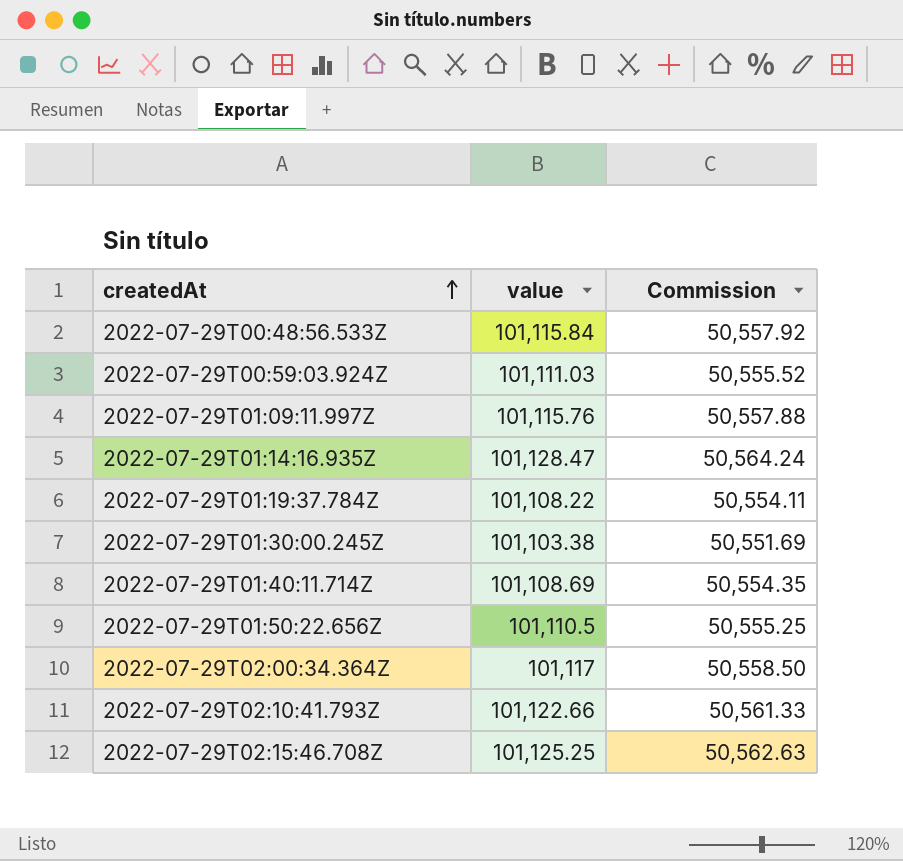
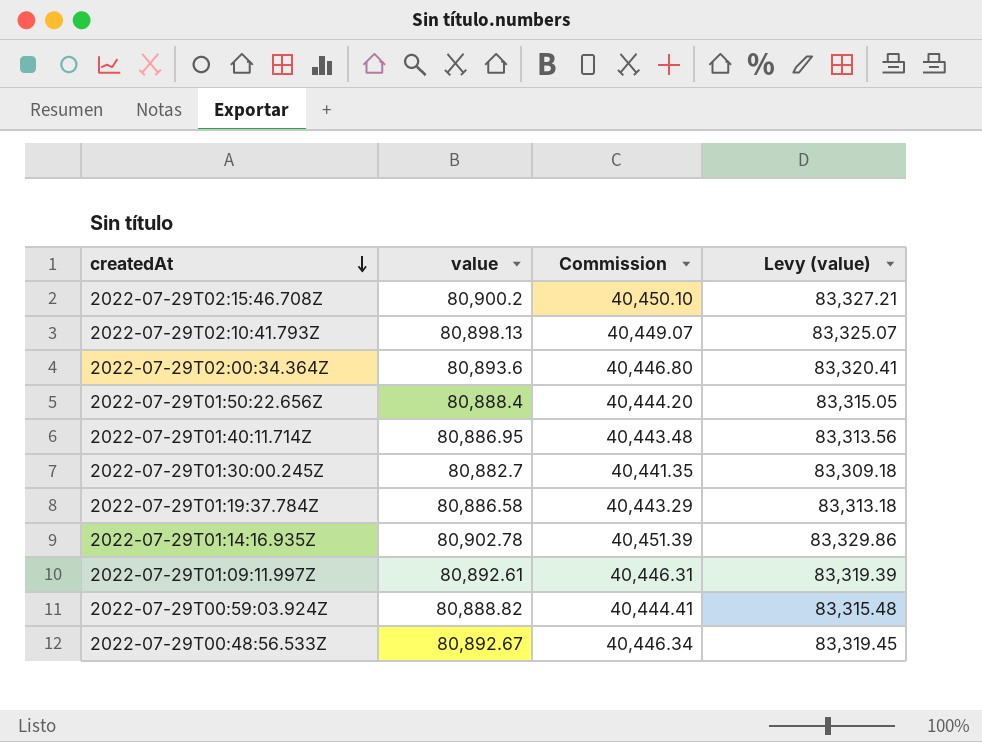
row order: createdAt ascending -> createdAt descending
column Levy (value) | formula: none -> [value] * 1.03
2022-07-29T02:15:46.708Z | value: 101,125.25 -> 80,900.2
2022-07-29T02:15:46.708Z | Commission: 50,562.63 -> 40,450.10
2022-07-29T02:10:41.793Z | value: 101,122.66 -> 80,898.13
2022-07-29T02:10:41.793Z | Commission: 50,561.33 -> 40,449.07
2022-07-29T02:00:34.364Z | value: 101,117 -> 80,893.6
2022-07-29T02:00:34.364Z | Commission: 50,558.50 -> 40,446.80
2022-07-29T01:50:22.656Z | value: 101,110.5 -> 80,888.4
2022-07-29T01:50:22.656Z | Commission: 50,555.25 -> 40,444.20
2022-07-29T01:40:11.714Z | value: 101,108.69 -> 80,886.95
2022-07-29T01:40:11.714Z | Commission: 50,554.35 -> 40,443.48
2022-07-29T01:30:00.245Z | value: 101,103.38 -> 80,882.7
2022-07-29T01:30:00.245Z | Commission: 50,551.69 -> 40,441.35
2022-07-29T01:19:37.784Z | value: 101,108.22 -> 80,886.58
2022-07-29T01:19:37.784Z | Commission: 50,554.11 -> 40,443.29
2022-07-29T01:14:16.935Z | value: 101,128.47 -> 80,902.78
2022-07-29T01:14:16.935Z | Commission: 50,564.24 -> 40,451.39
2022-07-29T01:09:11.997Z | value: 101,115.76 -> 80,892.61
2022-07-29T01:09:11.997Z | Commission: 50,557.88 -> 40,446.31
2022-07-29T00:59:03.924Z | value: 101,111.03 -> 80,888.82
2022-07-29T00:59:03.924Z | Commission: 50,555.52 -> 40,444.41
2022-07-29T00:48:56.533Z | value: 101,115.84 -> 80,892.67
2022-07-29T00:48:56.533Z | Commission: 50,557.92 -> 40,446.34

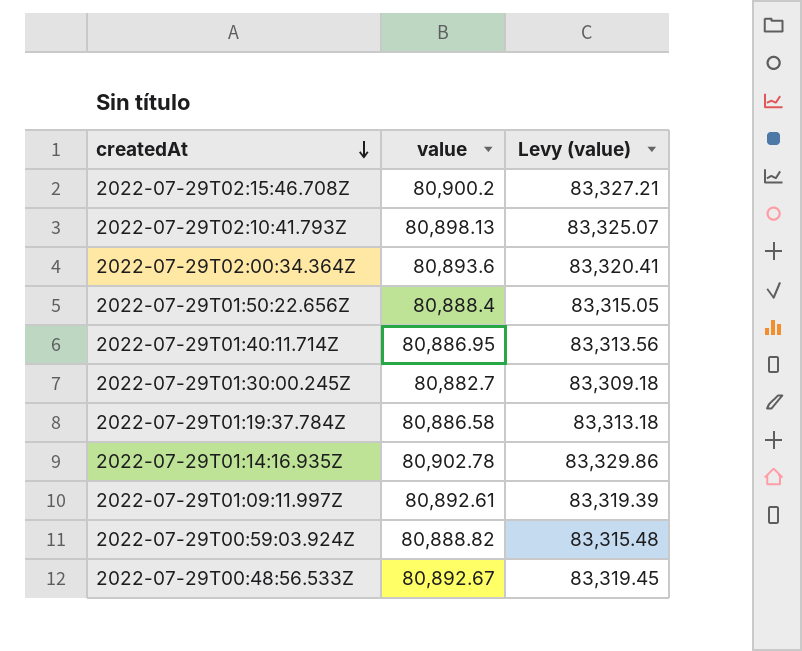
column Commission | formula: [value] * 0.5 -> none

